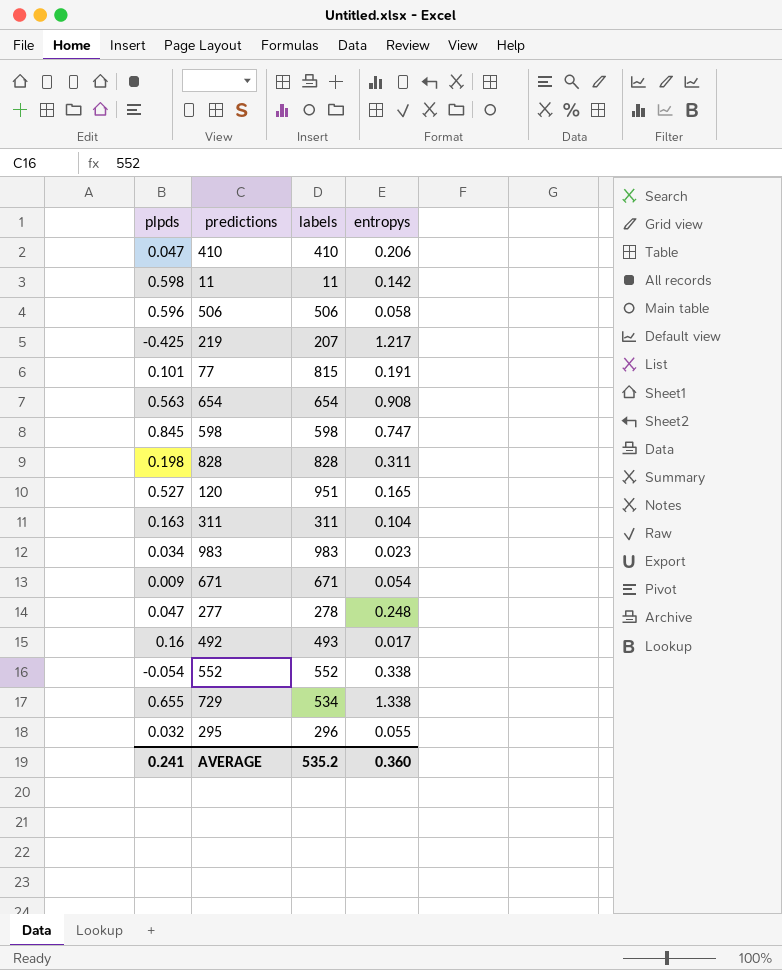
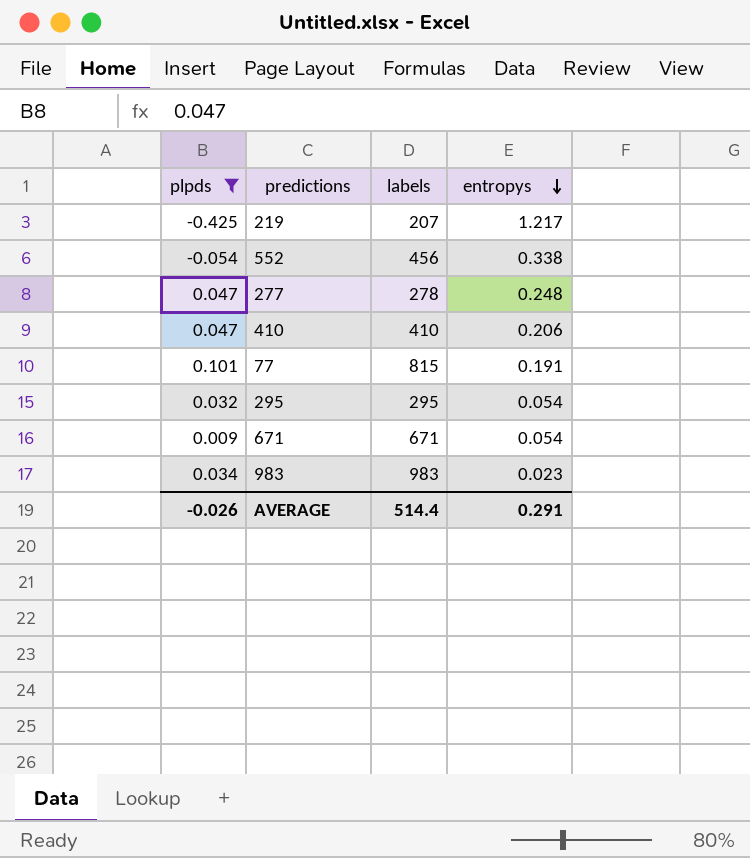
filter: none -> plpds <= 0.101
row order: none -> entropys descending
552 | labels: 552 -> 456
295 | labels: 296 -> 295
295 | entropys: 0.055 -> 0.054
AVERAGE | plpds: 0.241 -> -0.026
AVERAGE | labels: 535.2 -> 514.4
AVERAGE | entropys: 0.360 -> 0.291

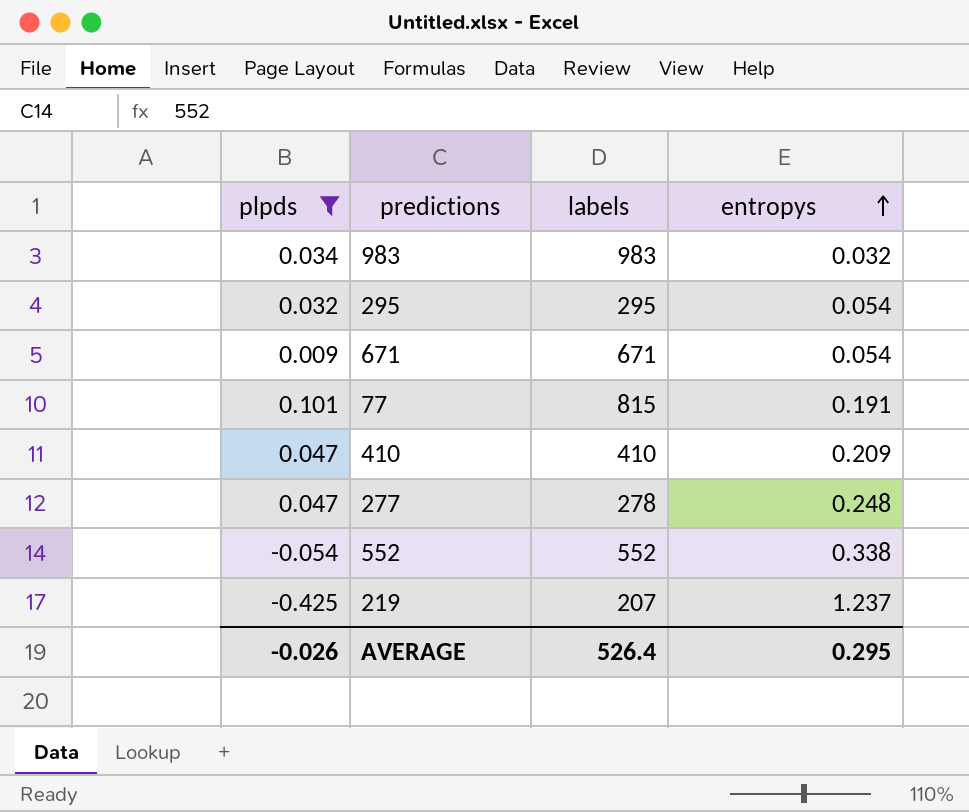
row order: entropys descending -> entropys ascending
983 | entropys: 0.023 -> 0.032
410 | entropys: 0.206 -> 0.209
552 | labels: 456 -> 552
219 | entropys: 1.217 -> 1.237
AVERAGE | labels: 514.4 -> 526.4
AVERAGE | entropys: 0.291 -> 0.295

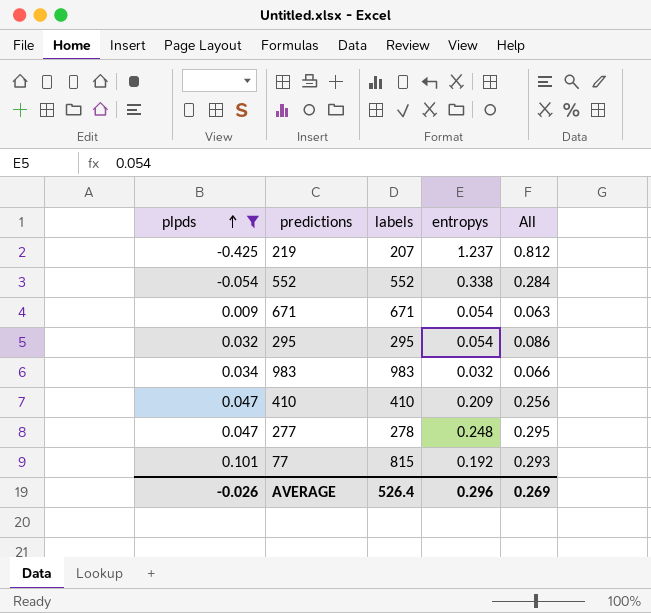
row order: entropys ascending -> plpds ascending
column All | formula: none -> [plpds] + [entropys]
77 | entropys: 0.191 -> 0.192
AVERAGE | entropys: 0.295 -> 0.296

